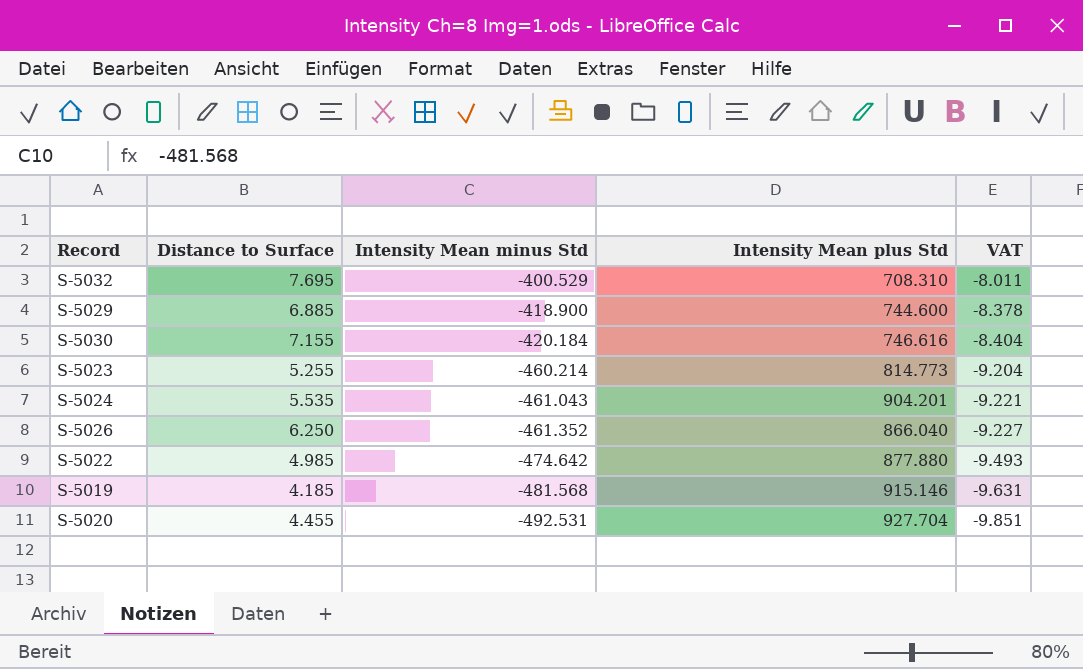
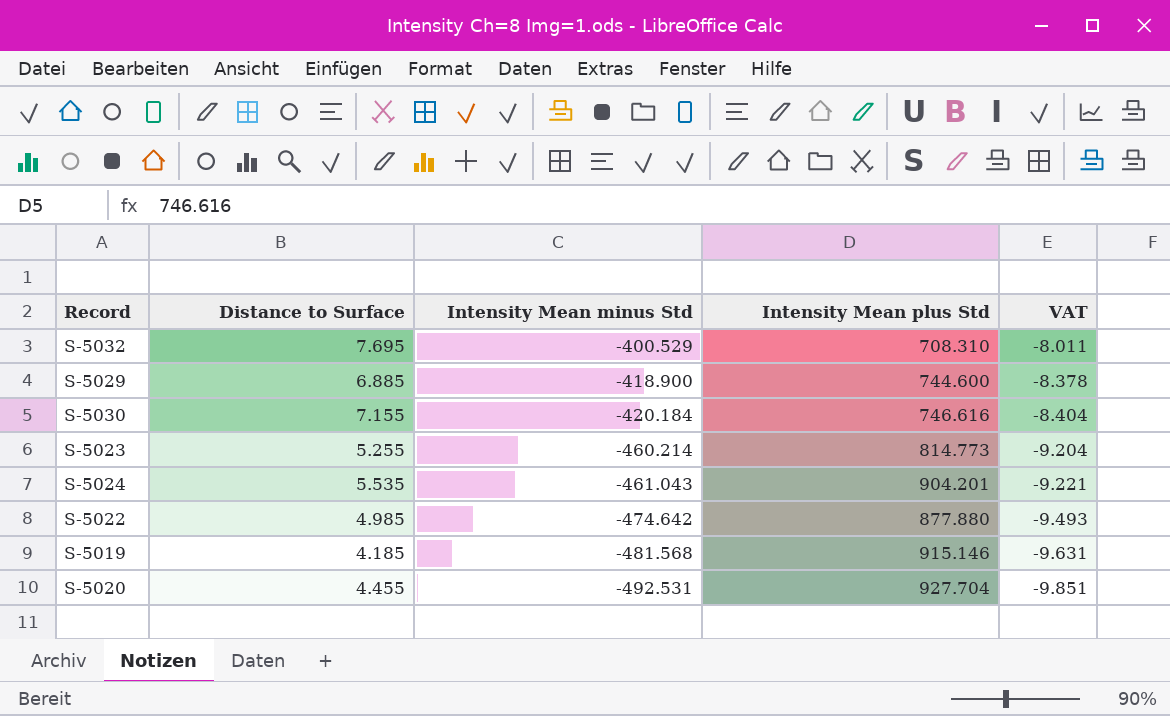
row S-5026: 6.250 | -461.352 | 866.040 | -9.227 -> none

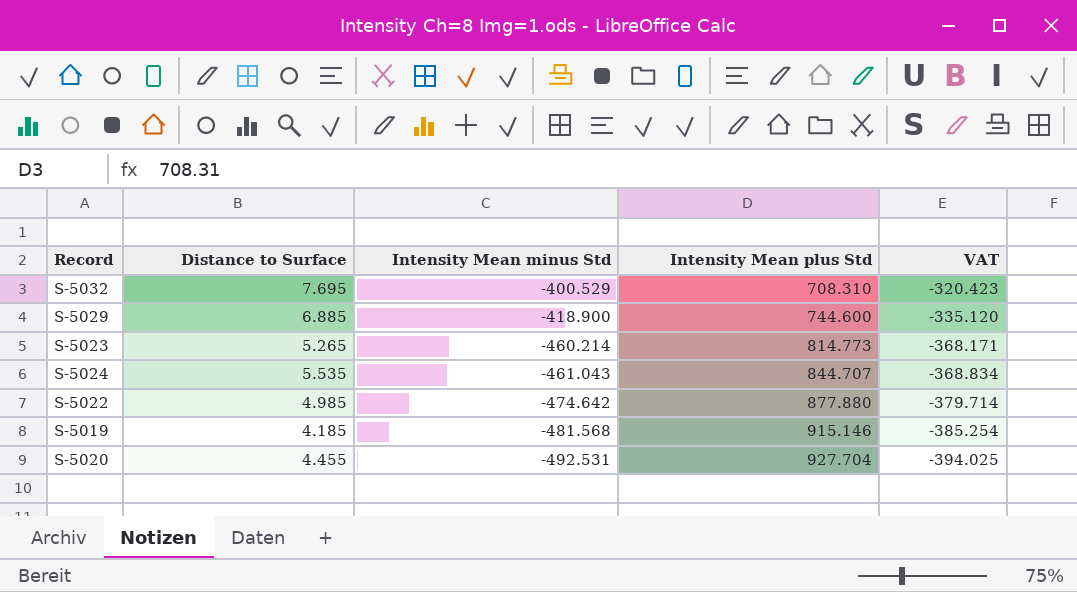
column VAT | formula: [Intensity Mean minus Std] * 0.02 -> [Intensity Mean minus Std] * 0.8
row S-5030: 7.155 | -420.184 | 746.616 | -8.404 -> none
S-5023 | Distance to Surface: 5.255 -> 5.265
S-5024 | Intensity Mean plus Std: 904.201 -> 844.707

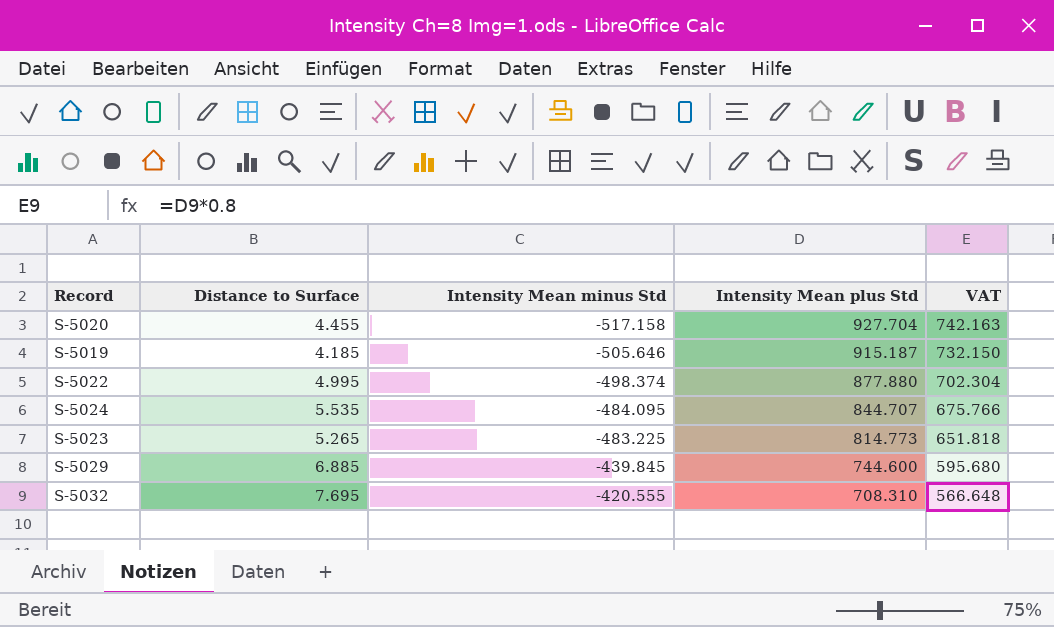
row order: Intensity Mean minus Std descending -> Intensity Mean minus Std ascending
column VAT | formula: [Intensity Mean minus Std] * 0.8 -> [Intensity Mean plus Std] * 0.8
S-5020 | Intensity Mean minus Std: -492.531 -> -517.158
S-5019 | Intensity Mean minus Std: -481.568 -> -505.646
S-5019 | Intensity Mean plus Std: 915.146 -> 915.187
S-5022 | Distance to Surface: 4.985 -> 4.995
S-5022 | Intensity Mean minus Std: -474.642 -> -498.374
S-5024 | Intensity Mean minus Std: -461.043 -> -484.095
S-5023 | Intensity Mean minus Std: -460.214 -> -483.225
S-5029 | Intensity Mean minus Std: -418.900 -> -439.845
S-5032 | Intensity Mean minus Std: -400.529 -> -420.555

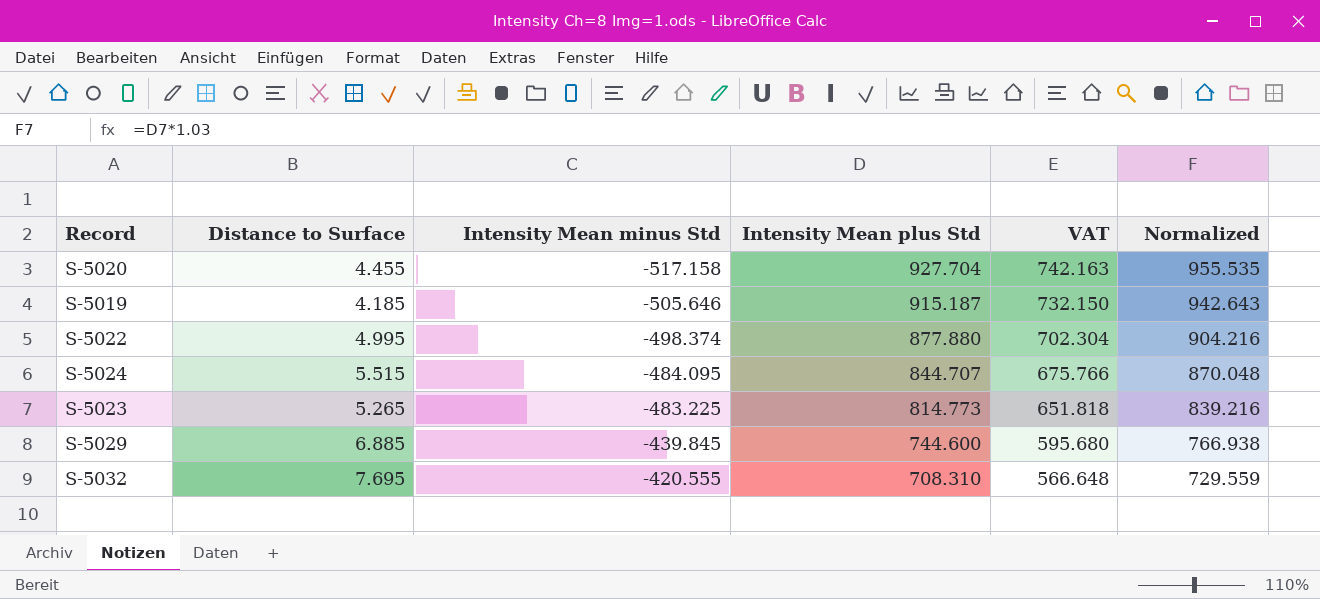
column Normalized | formula: none -> [Intensity Mean plus Std] * 1.03
S-5024 | Distance to Surface: 5.535 -> 5.515

